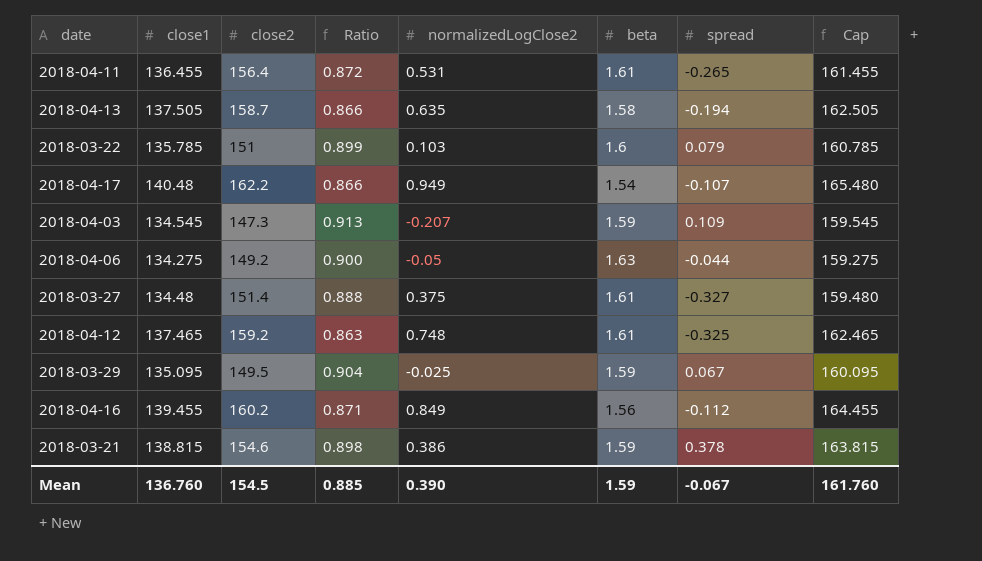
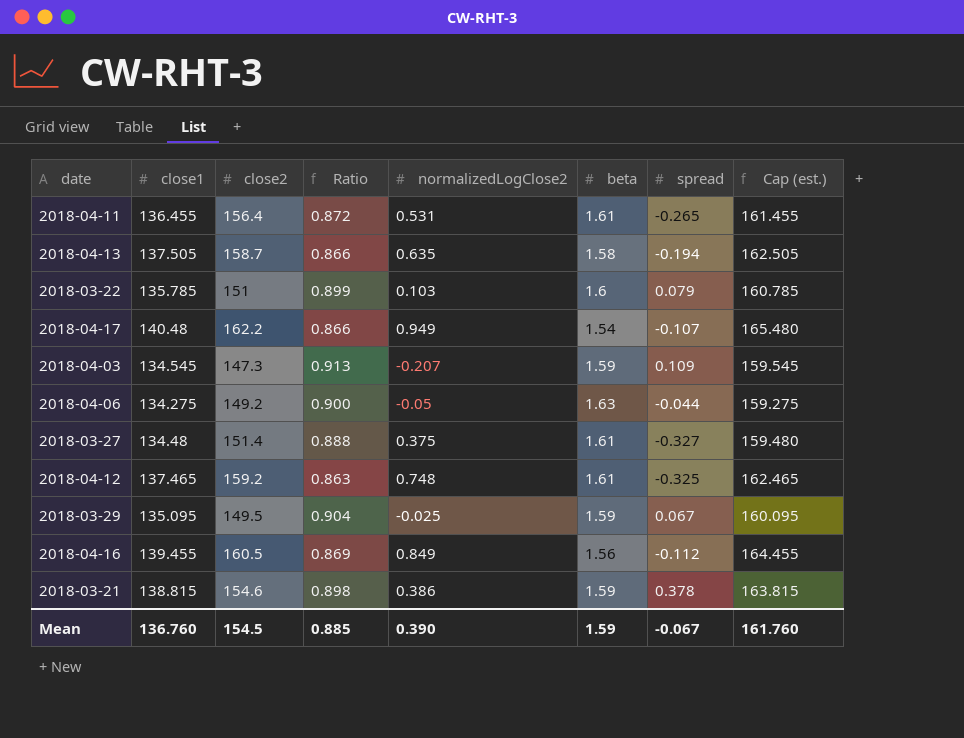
column name: Cap -> Cap (est.)
2018-04-16 | close2: 160.2 -> 160.5
2018-04-16 | Ratio: 0.871 -> 0.869

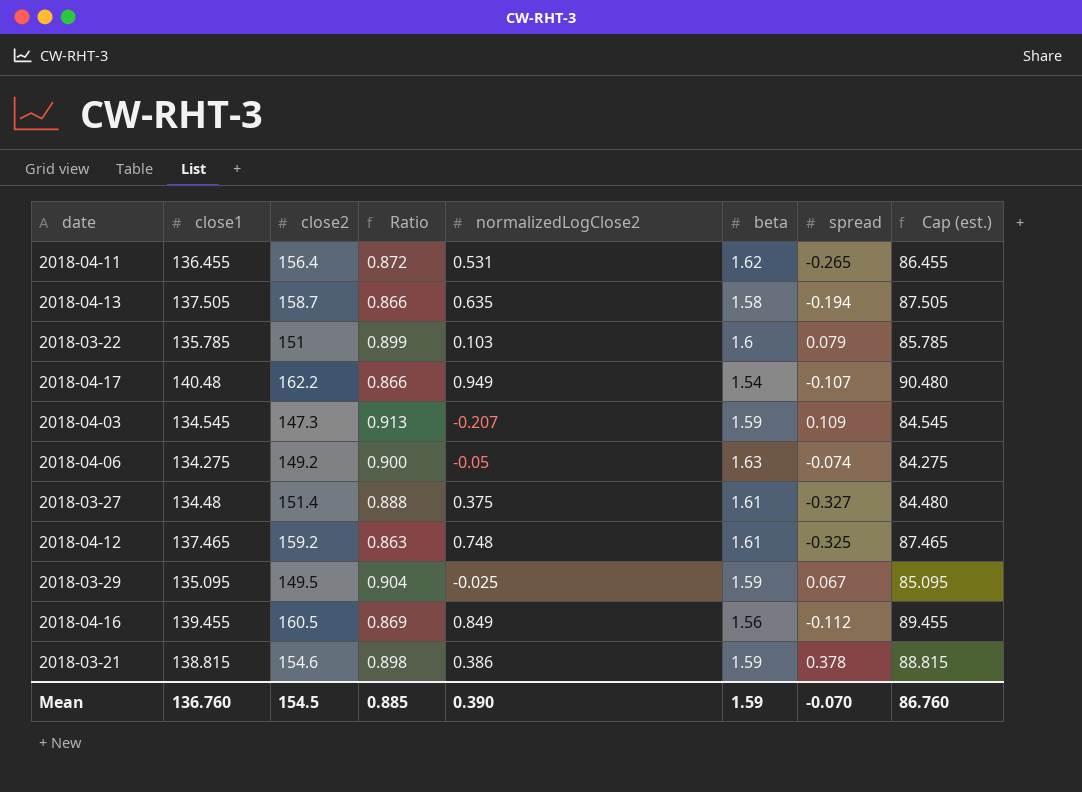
column Cap (est.) | formula: [close1] + 25 -> [close1] - 50
2018-04-11 | beta: 1.61 -> 1.62
2018-04-06 | spread: -0.044 -> -0.074
Mean | spread: -0.067 -> -0.070
Mean | Cap (est.): 161.760 -> 86.760

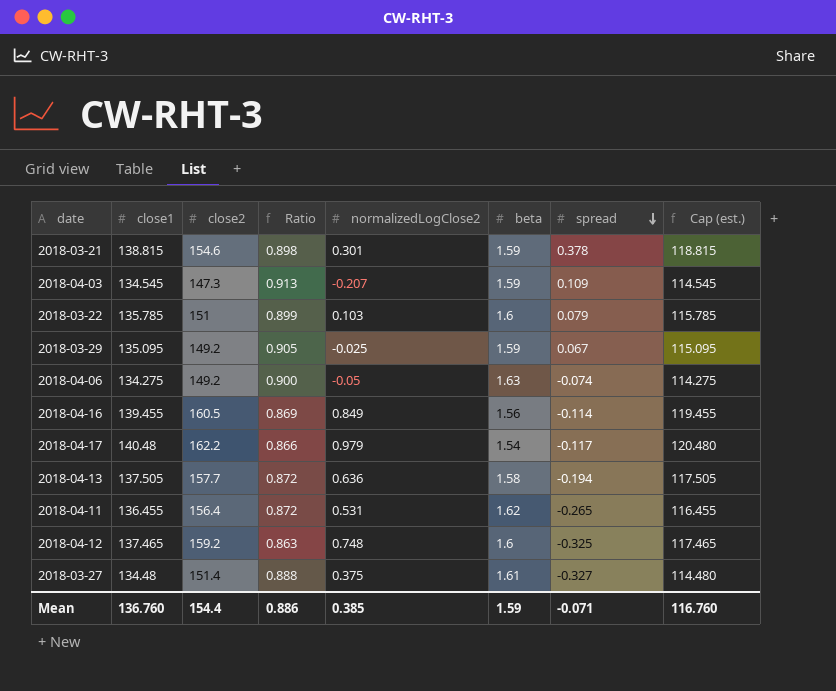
row order: none -> spread descending
column Cap (est.) | formula: [close1] - 50 -> [close1] - 20
2018-03-21 | normalizedLogClose2: 0.386 -> 0.301
2018-03-29 | close2: 149.5 -> 149.2
2018-03-29 | Ratio: 0.904 -> 0.905
2018-04-16 | spread: -0.112 -> -0.114
2018-04-17 | normalizedLogClose2: 0.949 -> 0.979
2018-04-17 | spread: -0.107 -> -0.117
2018-04-13 | close2: 158.7 -> 157.7
2018-04-13 | Ratio: 0.866 -> 0.872
2018-04-13 | normalizedLogClose2: 0.635 -> 0.636
2018-04-12 | beta: 1.61 -> 1.6
Mean | close2: 154.5 -> 154.4
Mean | Ratio: 0.885 -> 0.886
Mean | normalizedLogClose2: 0.390 -> 0.385
Mean | spread: -0.070 -> -0.071
Mean | Cap (est.): 86.760 -> 116.760

